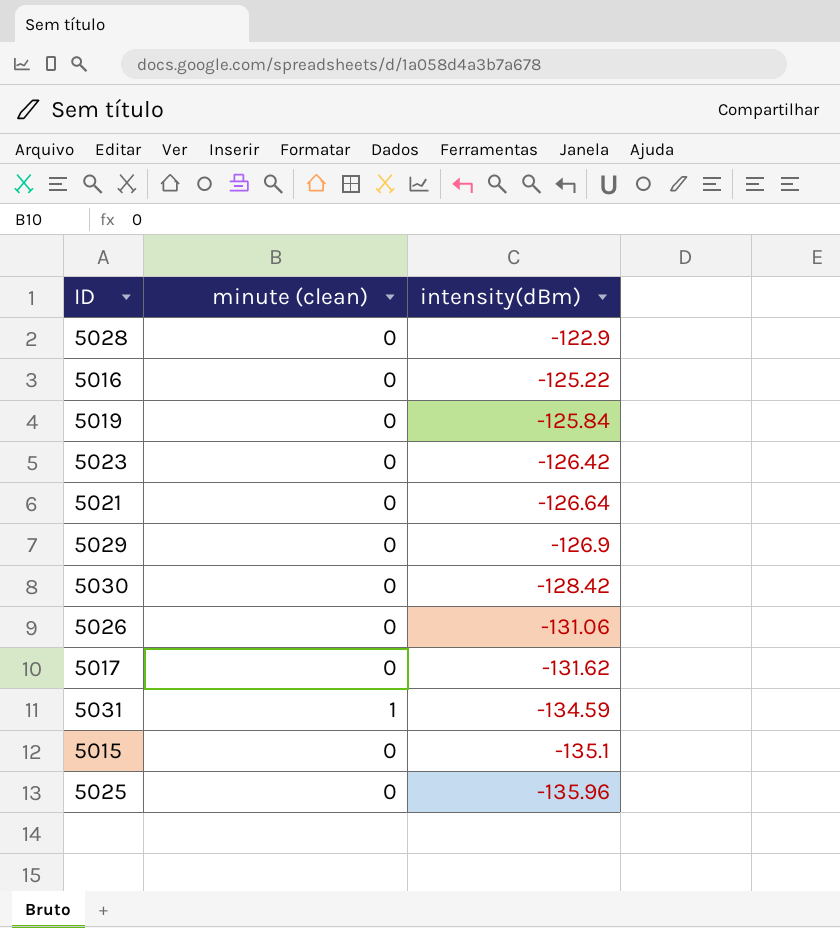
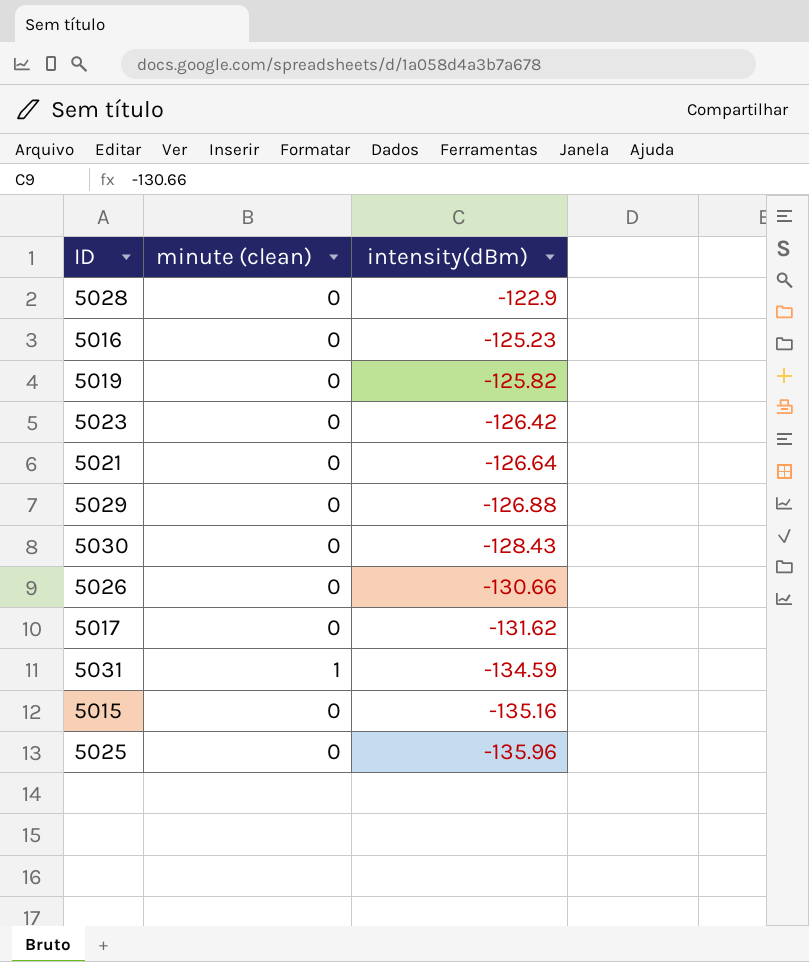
5016 | intensity(dBm): -125.22 -> -125.23
5019 | intensity(dBm): -125.84 -> -125.82
5029 | intensity(dBm): -126.9 -> -126.88
5030 | intensity(dBm): -128.42 -> -128.43
5026 | intensity(dBm): -131.06 -> -130.66
5015 | intensity(dBm): -135.1 -> -135.16

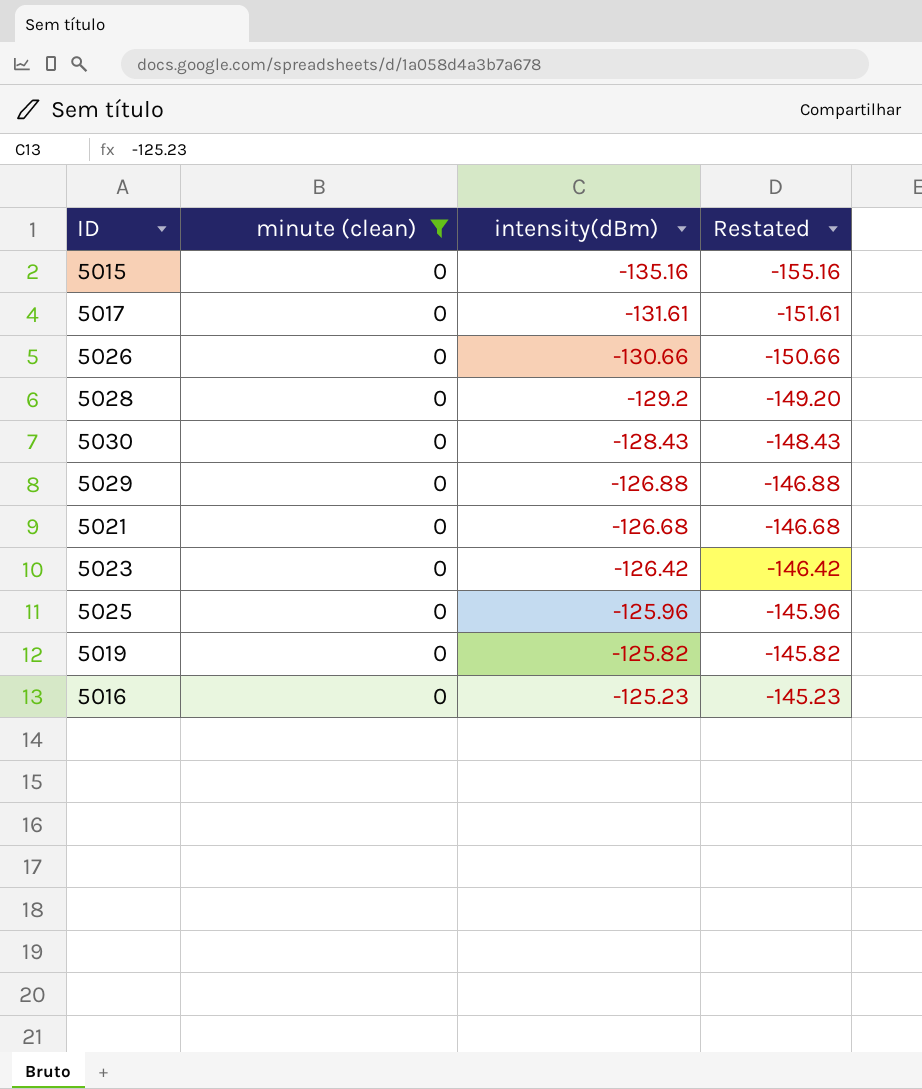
filter: none -> minute (clean) = 0
row order: intensity(dBm) descending -> intensity(dBm) ascending
column Restated | formula: none -> [intensity(dBm)] - 20
5017 | intensity(dBm): -131.62 -> -131.61
5028 | intensity(dBm): -122.9 -> -129.2
5021 | intensity(dBm): -126.64 -> -126.68
5025 | intensity(dBm): -135.96 -> -125.96

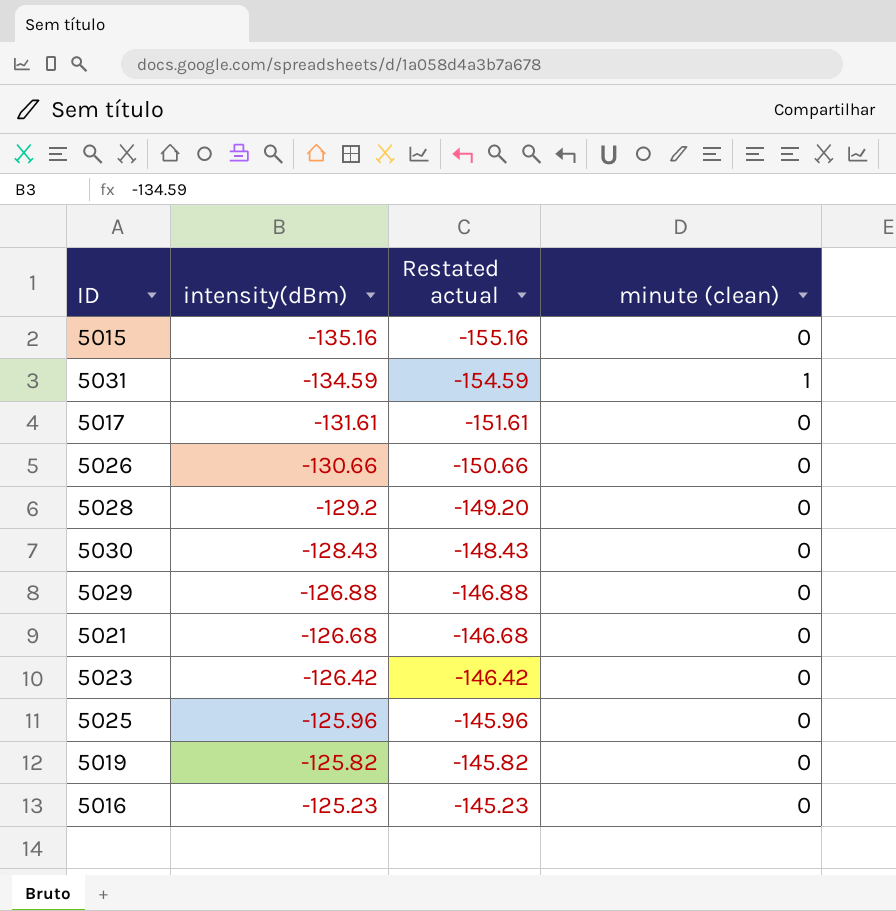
filter: minute (clean) = 0 -> none
column name: Restated -> Restated actual
column minute (clean) | position: 2 -> 4

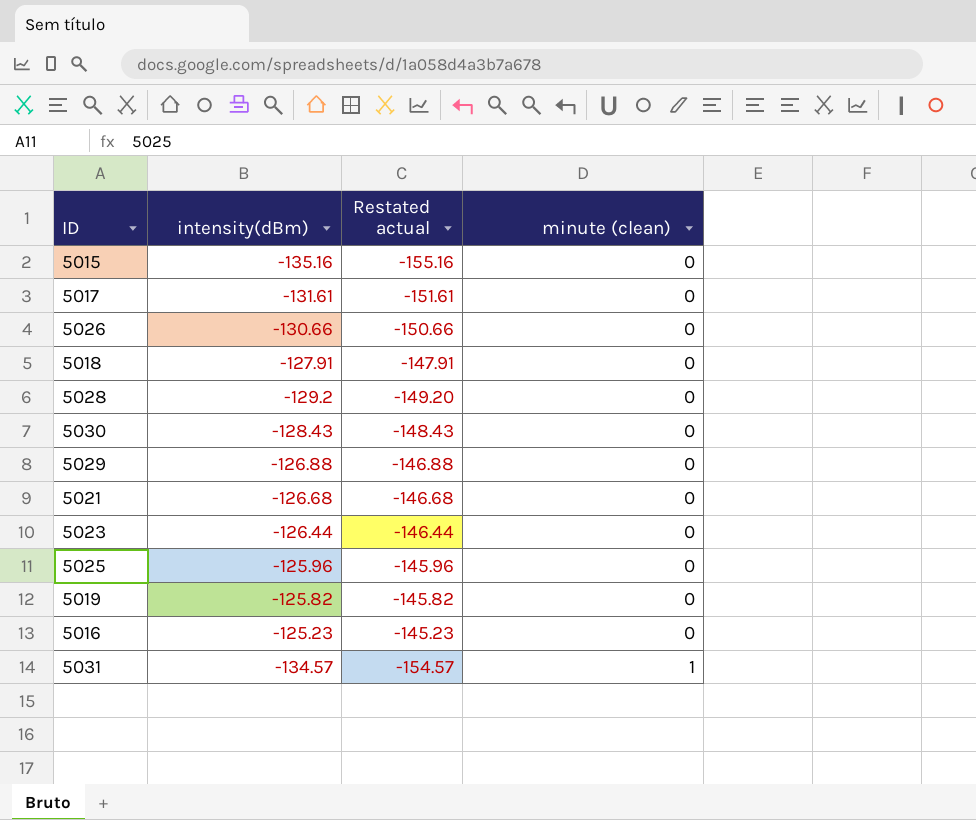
row order: intensity(dBm) ascending -> minute (clean) ascending
row 5018: none -> -127.91 | -147.91 | 0
5023 | intensity(dBm): -126.42 -> -126.44
5023 | Restated actual: -146.42 -> -146.44
5031 | intensity(dBm): -134.59 -> -134.57
5031 | Restated actual: -154.59 -> -154.57

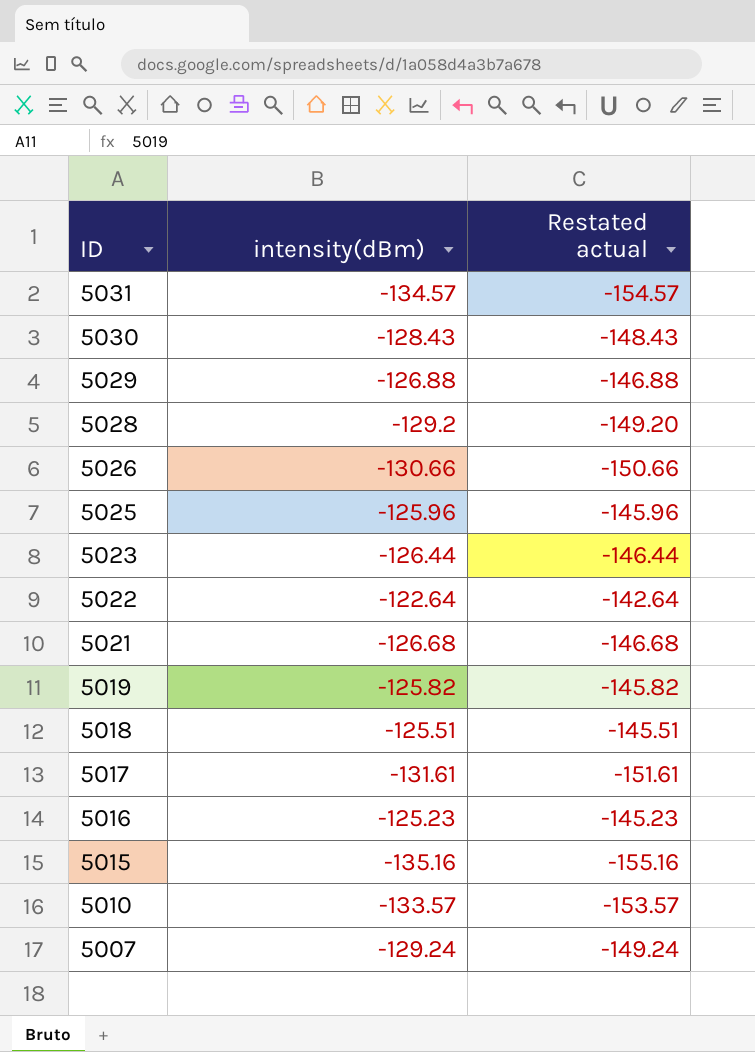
row order: minute (clean) ascending -> ID descending
column minute (clean) | position: 4 -> none
row 5022: none -> -122.64 | -142.64
5018 | intensity(dBm): -127.91 -> -125.51
5018 | Restated actual: -147.91 -> -145.51
row 5010: none -> -133.57 | -153.57
row 5007: none -> -129.24 | -149.24

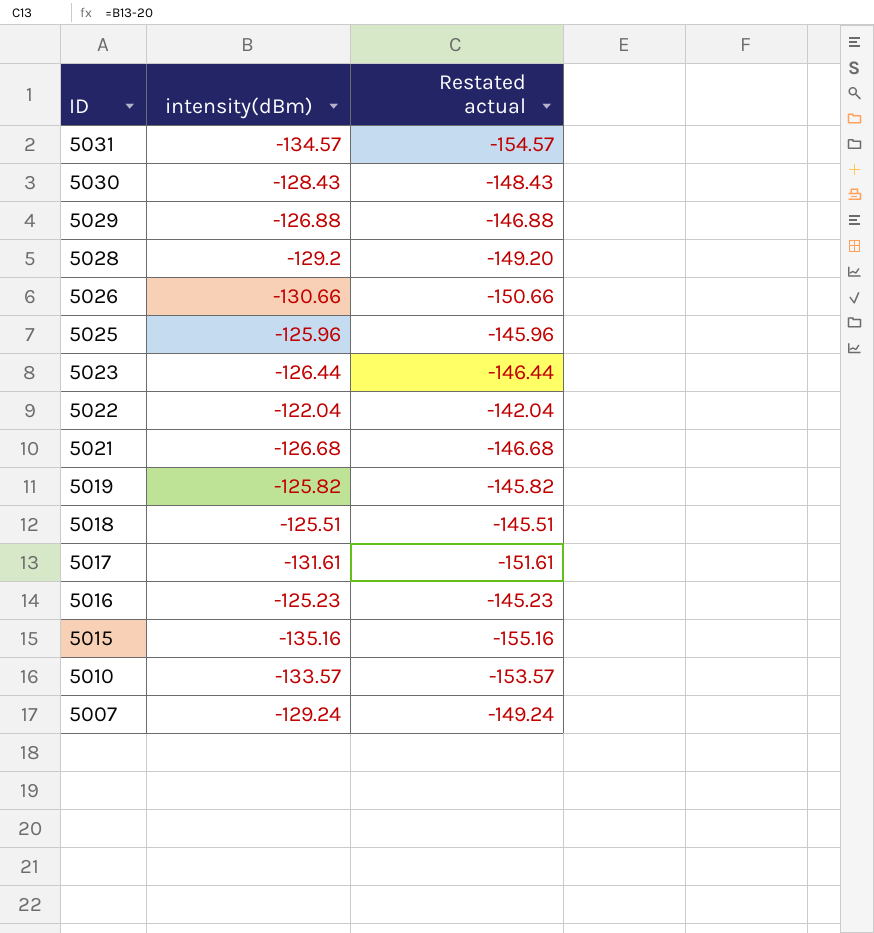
5022 | intensity(dBm): -122.64 -> -122.04
5022 | Restated actual: -142.64 -> -142.04

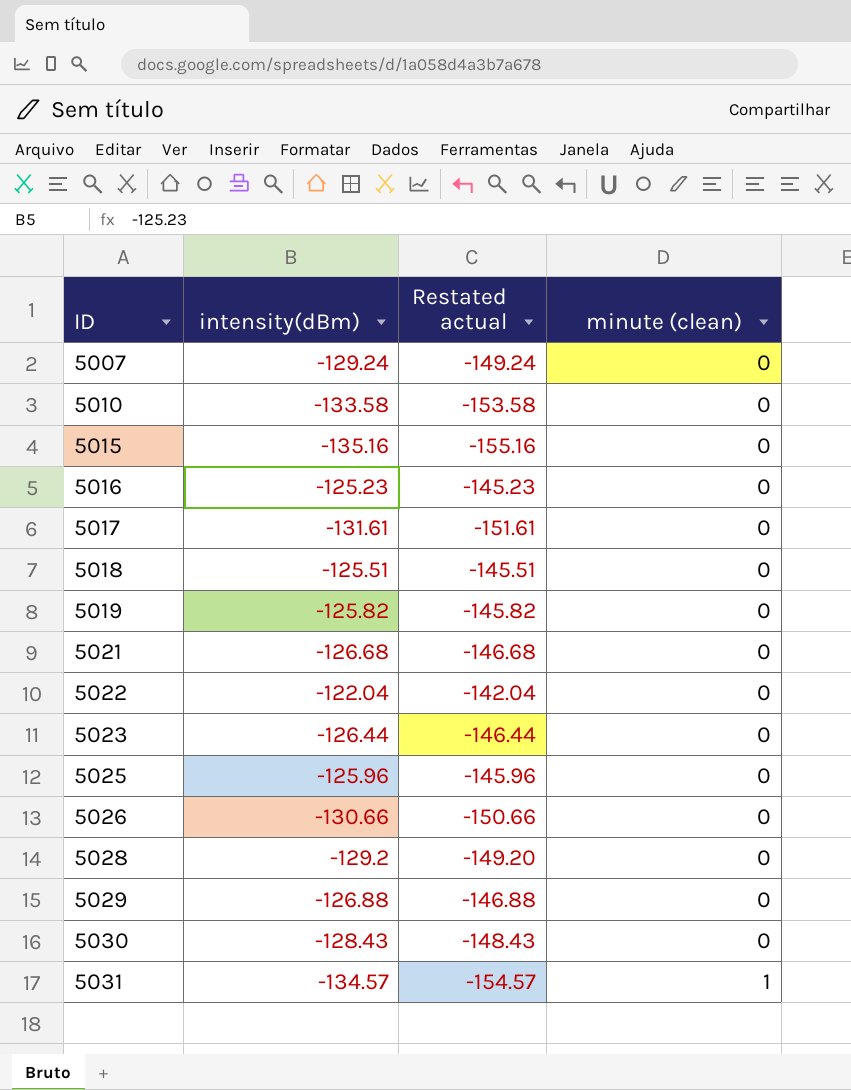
row order: ID descending -> ID ascending
column minute (clean) | position: none -> 4
5010 | intensity(dBm): -133.57 -> -133.58
5010 | Restated actual: -153.57 -> -153.58

